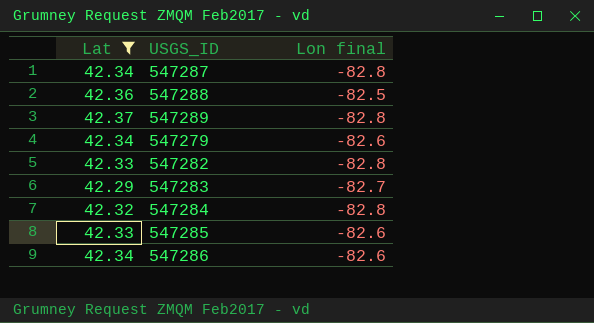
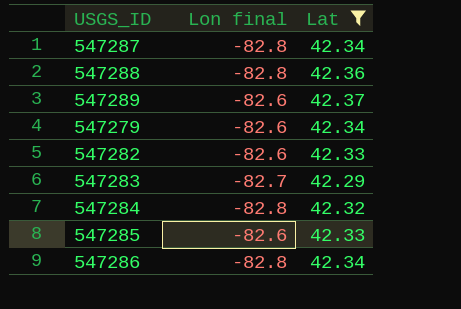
column Lat | position: 1 -> 3
547288 | Lon final: -82.5 -> -82.8
547289 | Lon final: -82.8 -> -82.6
547282 | Lon final: -82.8 -> -82.6
547286 | Lon final: -82.6 -> -82.8

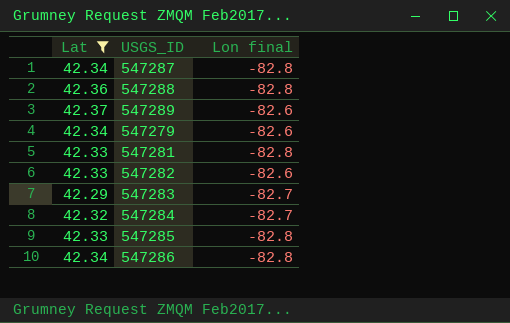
column Lat | position: 3 -> 1
row 547281: none -> 42.33 | -82.8
547284 | Lon final: -82.8 -> -82.7
547285 | Lon final: -82.6 -> -82.8

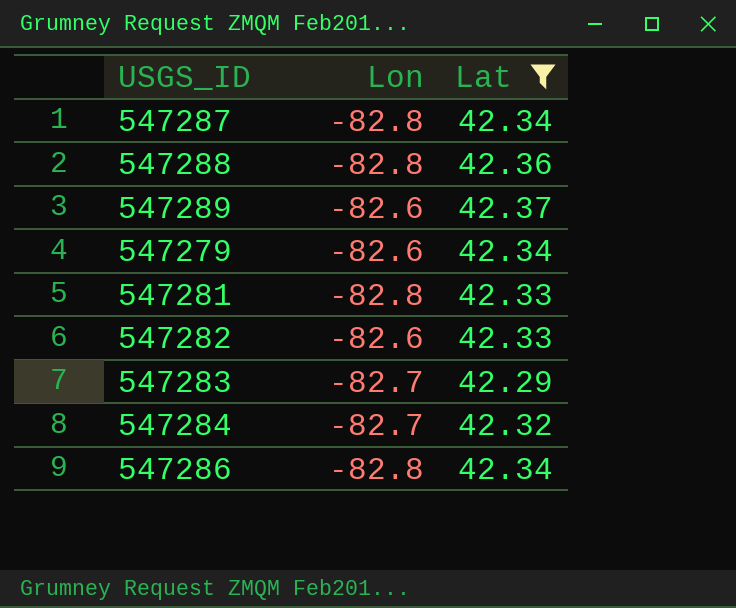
column name: Lon final -> Lon
column Lat | position: 1 -> 3
row 547285: 42.33 | -82.8 -> none

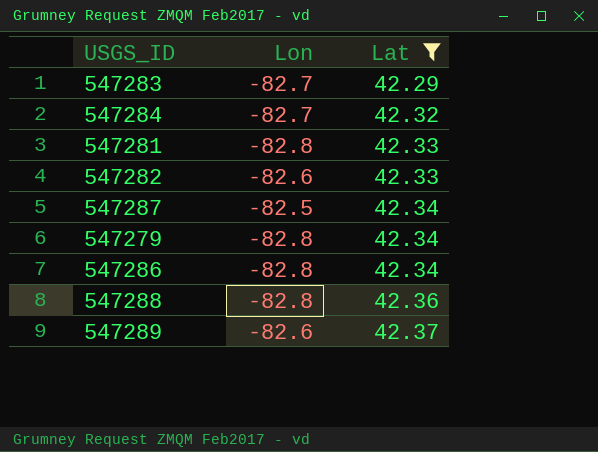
row order: none -> Lat ascending
547287 | Lon: -82.8 -> -82.5
547279 | Lon: -82.6 -> -82.8

